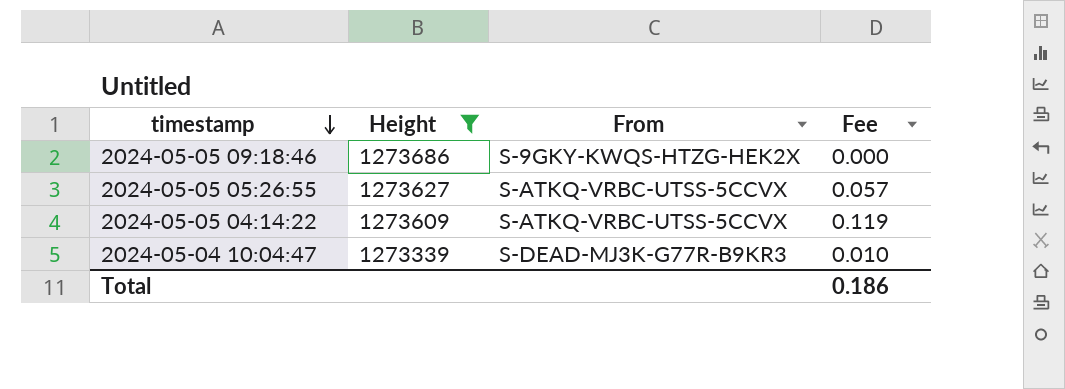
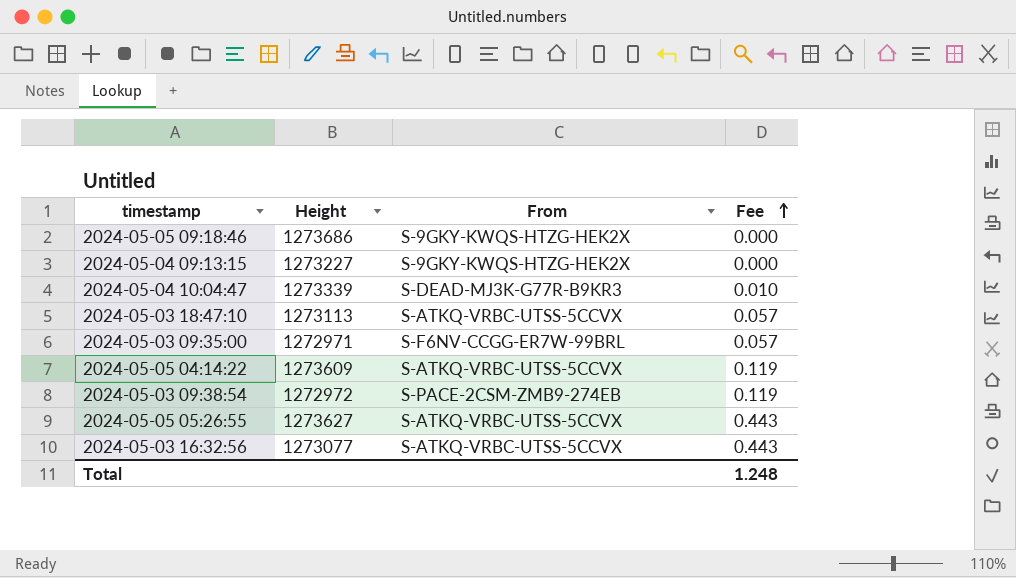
filter: Height >= 1273339 -> none
row order: timestamp descending -> Fee ascending
2024-05-05 05:26:55 | Fee: 0.057 -> 0.443
Total | Fee: 0.186 -> 1.248

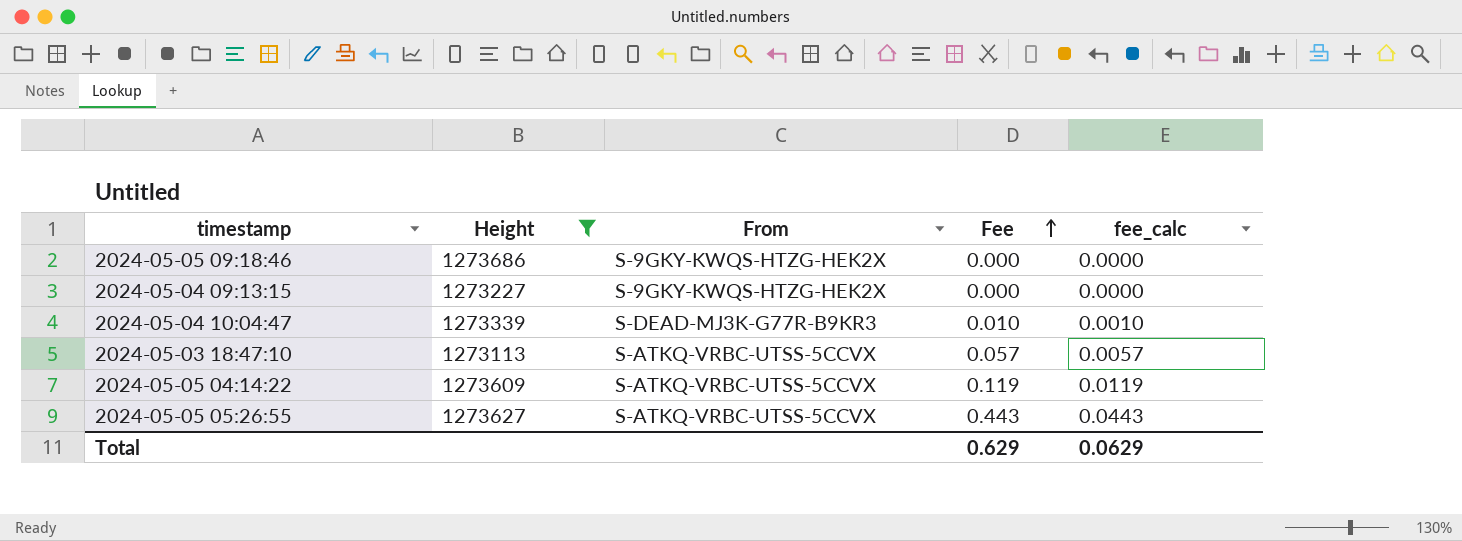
filter: none -> Height >= 1273113
column fee_calc | formula: none -> [Fee] * 0.1
Total | Fee: 1.248 -> 0.629

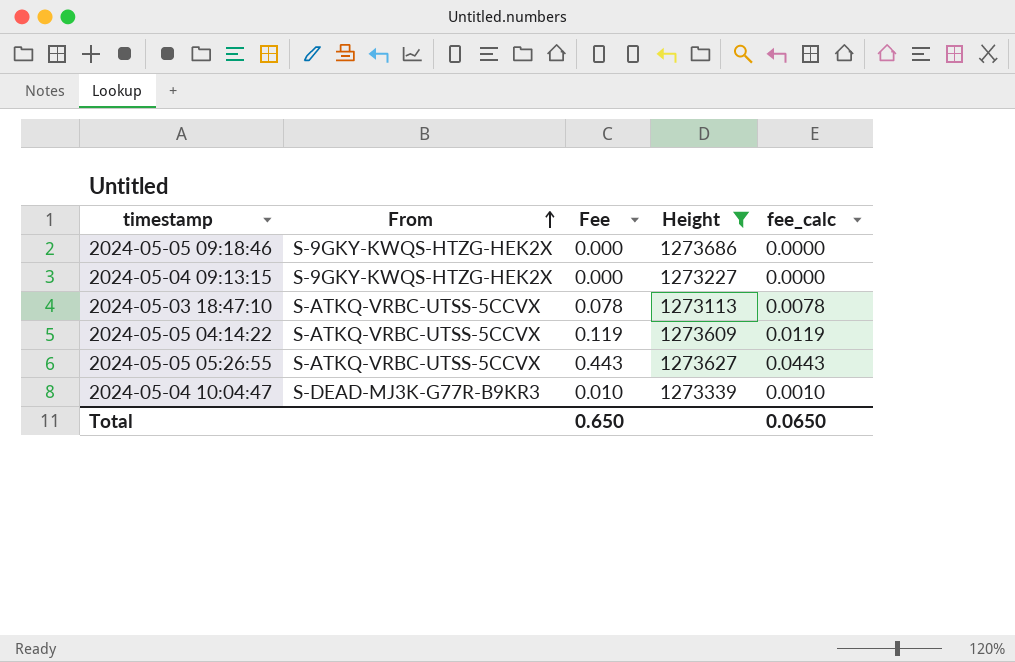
row order: Fee ascending -> From ascending
column Height | position: 2 -> 4
2024-05-03 18:47:10 | Fee: 0.057 -> 0.078
2024-05-03 18:47:10 | fee_calc: 0.0057 -> 0.0078
Total | Fee: 0.629 -> 0.650
Total | fee_calc: 0.0629 -> 0.0650

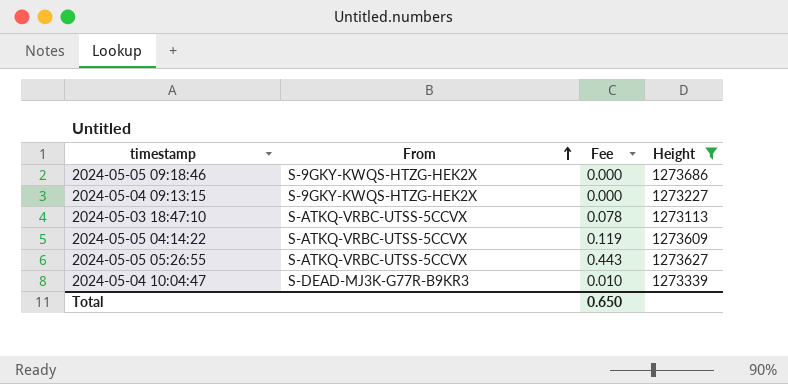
column fee_calc | formula: [Fee] * 0.1 -> none

